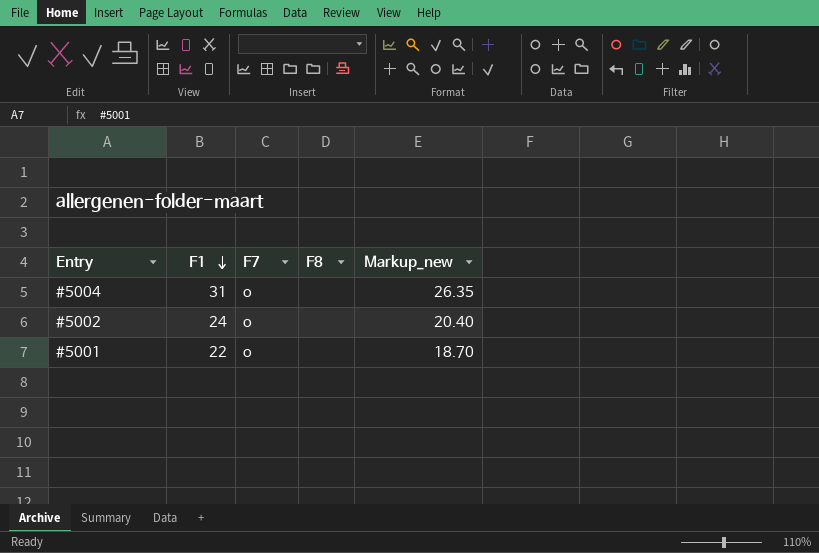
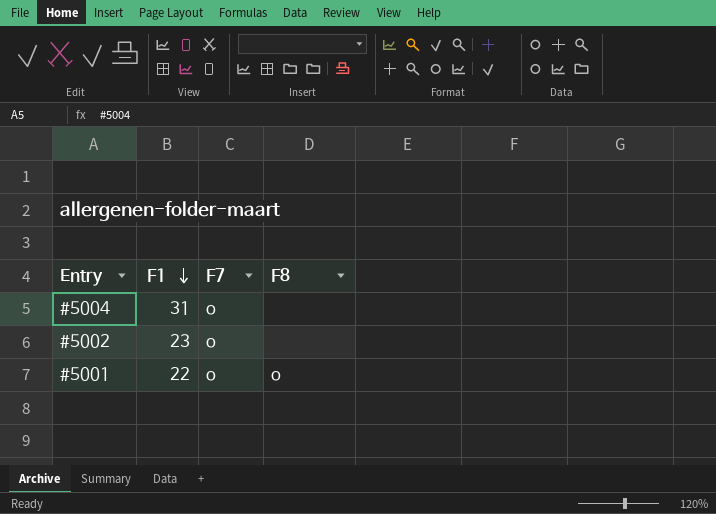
column Markup_new | formula: [F1] * 0.85 -> none
#5002 | F1: 24 -> 23
#5001 | F8: none -> o

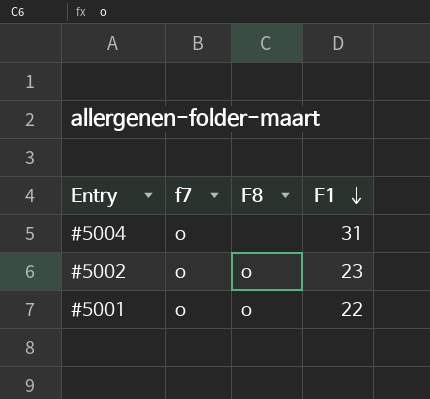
column name: F7 -> f7
column F1 | position: 2 -> 4
#5002 | F8: none -> o

